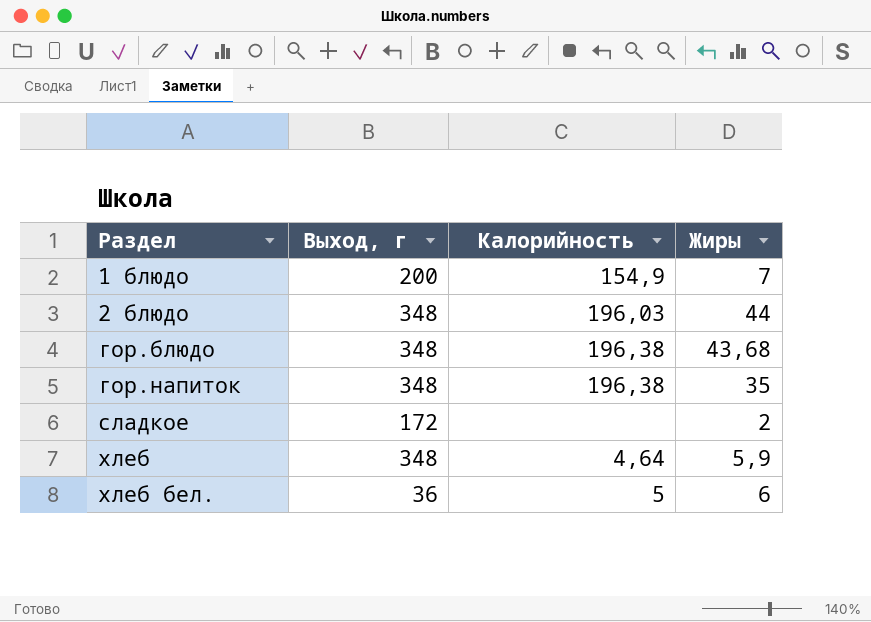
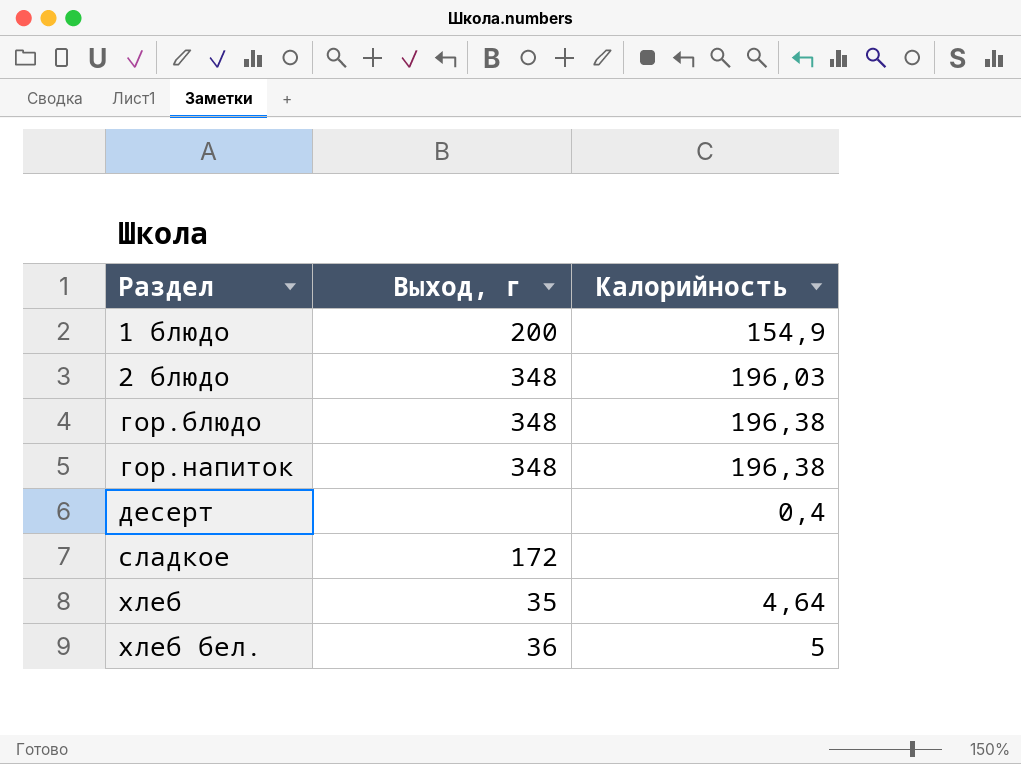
column Жиры | position: 4 -> none
row десерт: none -> none | 0,4
хлеб | Выход, г: 348 -> 35

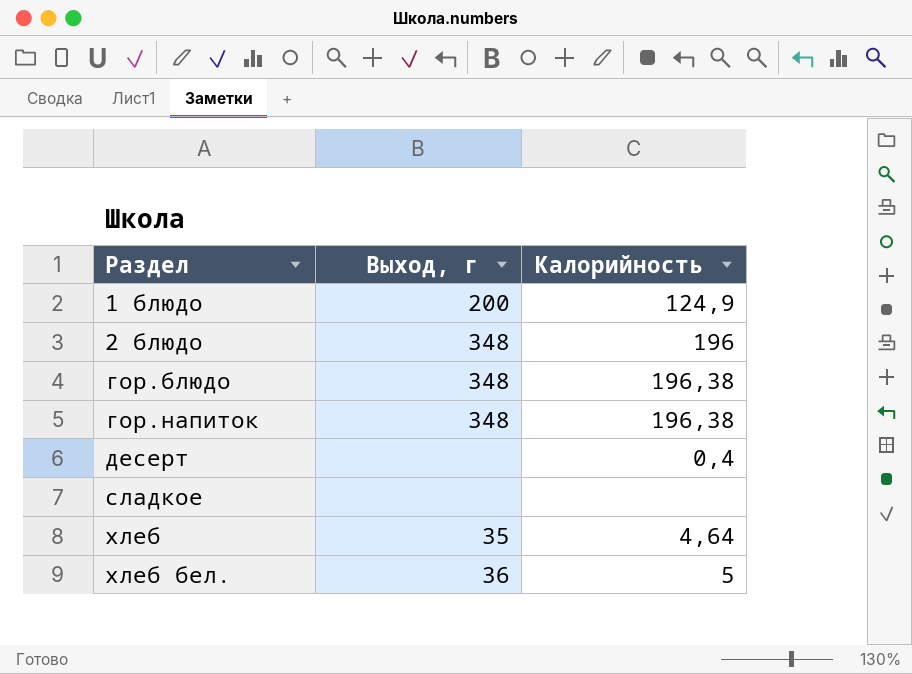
1 блюдо | Калорийность: 154,9 -> 124,9
2 блюдо | Калорийность: 196,03 -> 196
сладкое | Выход, г: 172 -> none

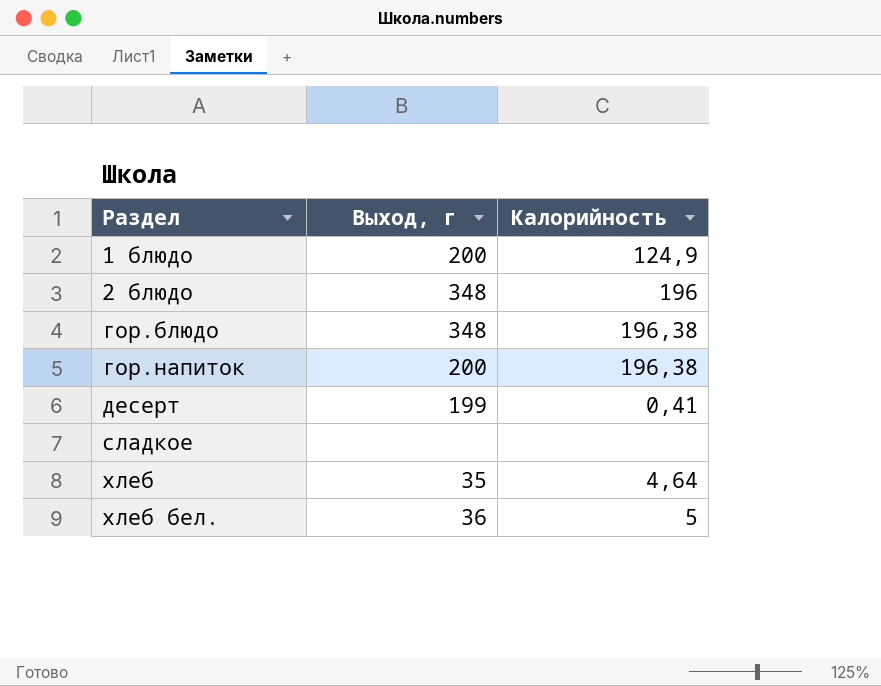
гор.напиток | Выход, г: 348 -> 200
десерт | Выход, г: none -> 199
десерт | Калорийность: 0,4 -> 0,41

